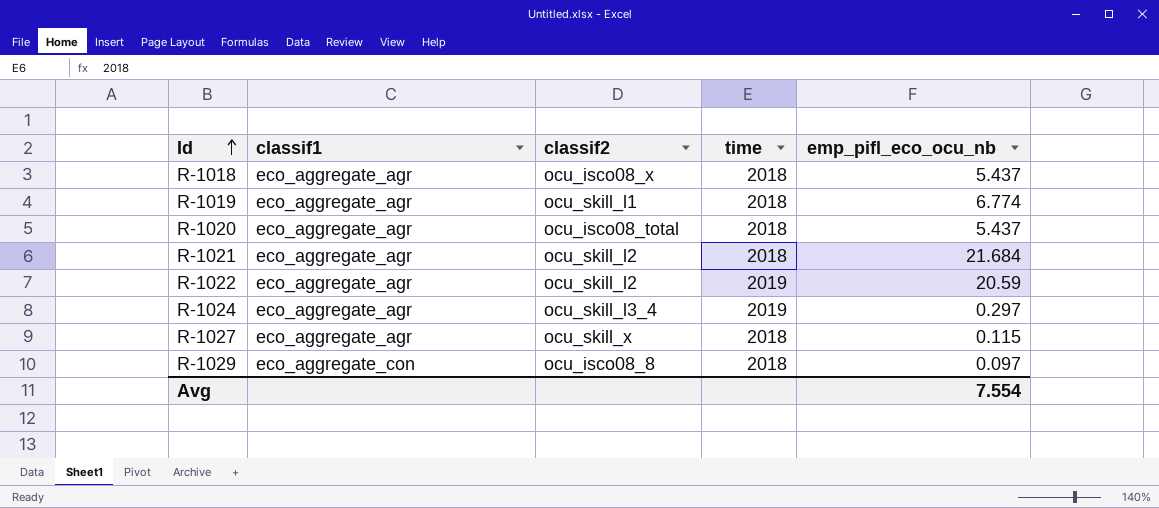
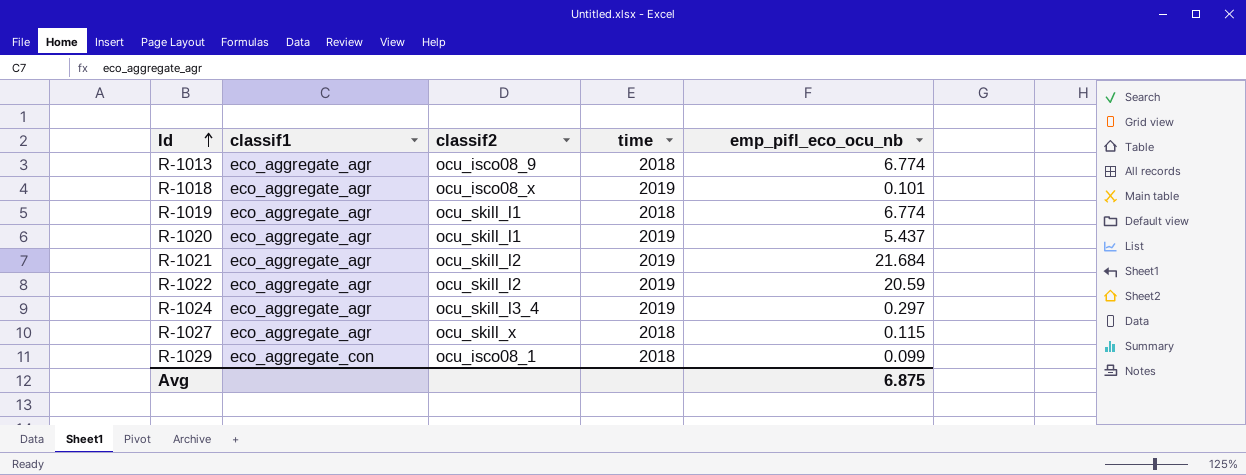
row R-1013: none -> eco_aggregate_agr | ocu_isco08_9 | 2018 | 6.774
R-1018 | time: 2018 -> 2019
R-1018 | emp_pifl_eco_ocu_nb: 5.437 -> 0.101
R-1020 | classif2: ocu_isco08_total -> ocu_skill_l1
R-1020 | time: 2018 -> 2019
R-1021 | time: 2018 -> 2019
R-1029 | classif2: ocu_isco08_8 -> ocu_isco08_1
R-1029 | emp_pifl_eco_ocu_nb: 0.097 -> 0.099
Avg | emp_pifl_eco_ocu_nb: 7.554 -> 6.875

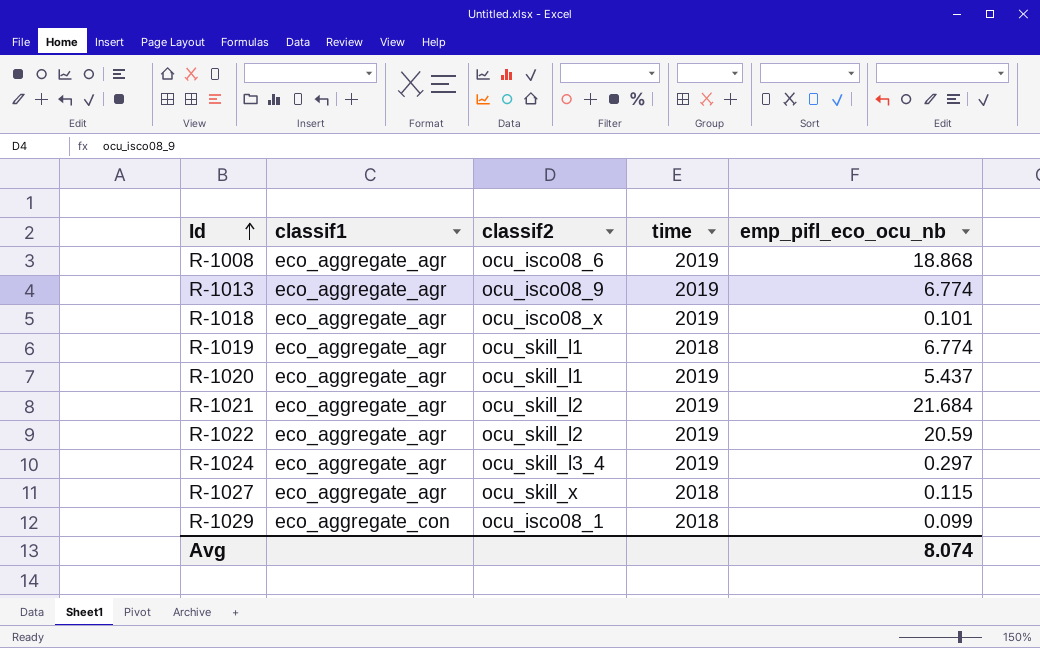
row R-1008: none -> eco_aggregate_agr | ocu_isco08_6 | 2019 | 18.868
R-1013 | time: 2018 -> 2019
Avg | emp_pifl_eco_ocu_nb: 6.875 -> 8.074

